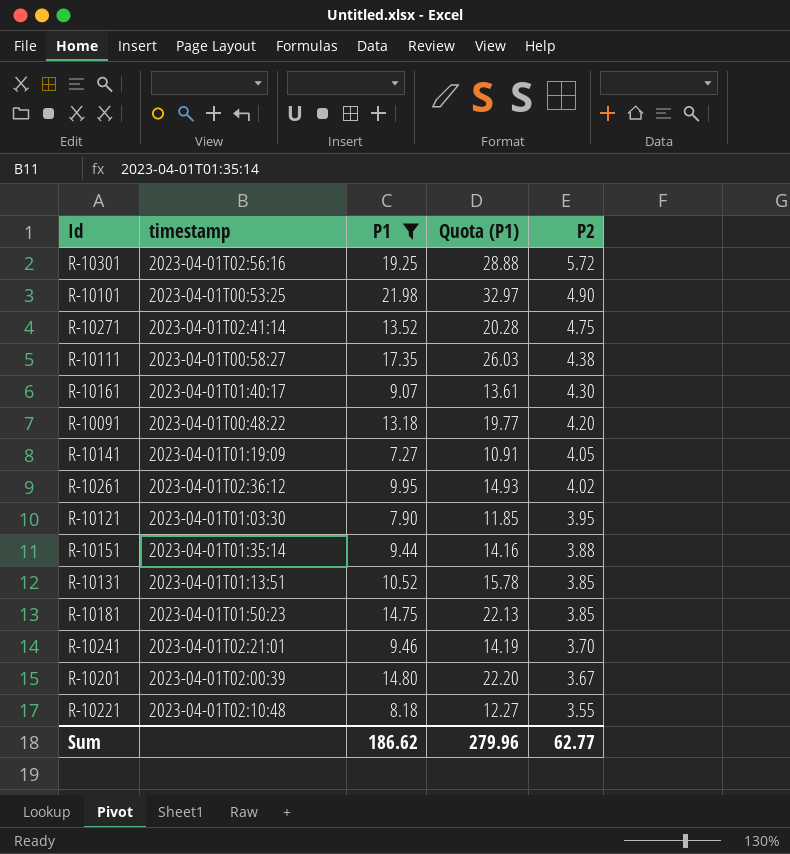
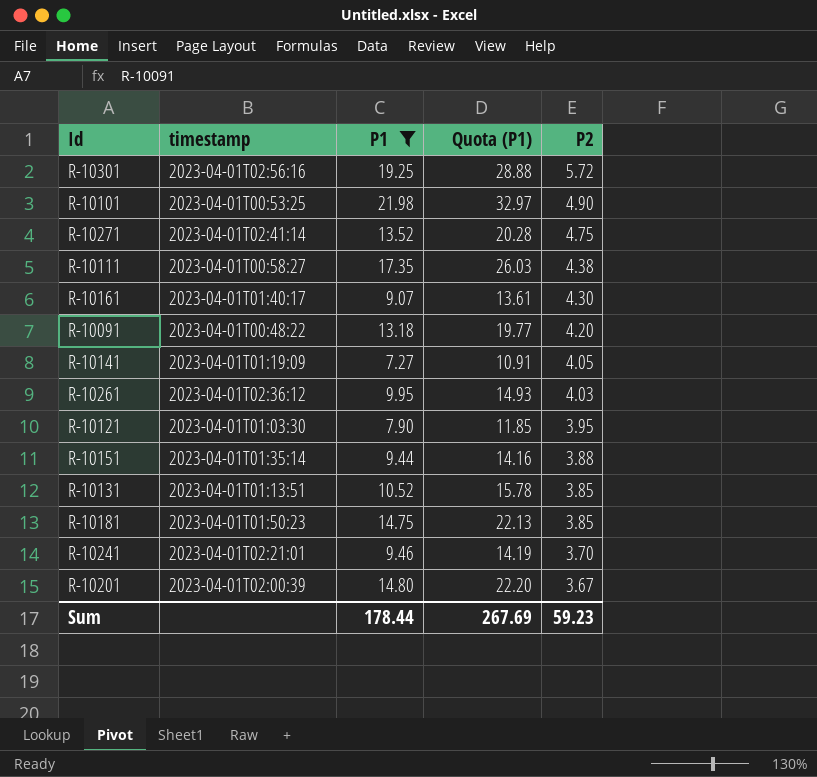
row R-10221: 2023-04-01T02:10:48 | 8.18 | 12.27 | 3.55 -> none
R-10261 | P2: 4.02 -> 4.03
Sum | P1: 186.62 -> 178.44
Sum | Quota (P1): 279.96 -> 267.69
Sum | P2: 62.77 -> 59.23

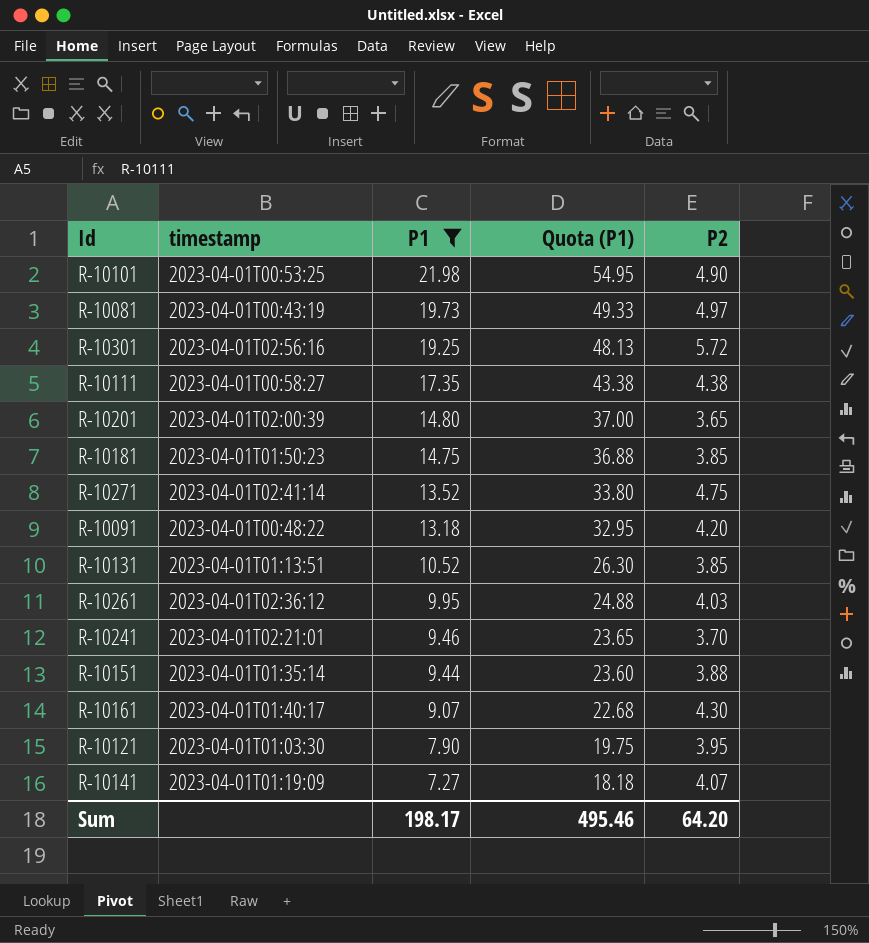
row order: P2 descending -> P1 descending
column Quota (P1) | formula: [P1] * 1.5 -> [P1] * 2.5
row R-10081: none -> 2023-04-01T00:43:19 | 19.73 | 49.33 | 4.97
R-10201 | P2: 3.67 -> 3.65
R-10141 | P2: 4.05 -> 4.07
Sum | P1: 178.44 -> 198.17
Sum | Quota (P1): 267.69 -> 495.46
Sum | P2: 59.23 -> 64.20

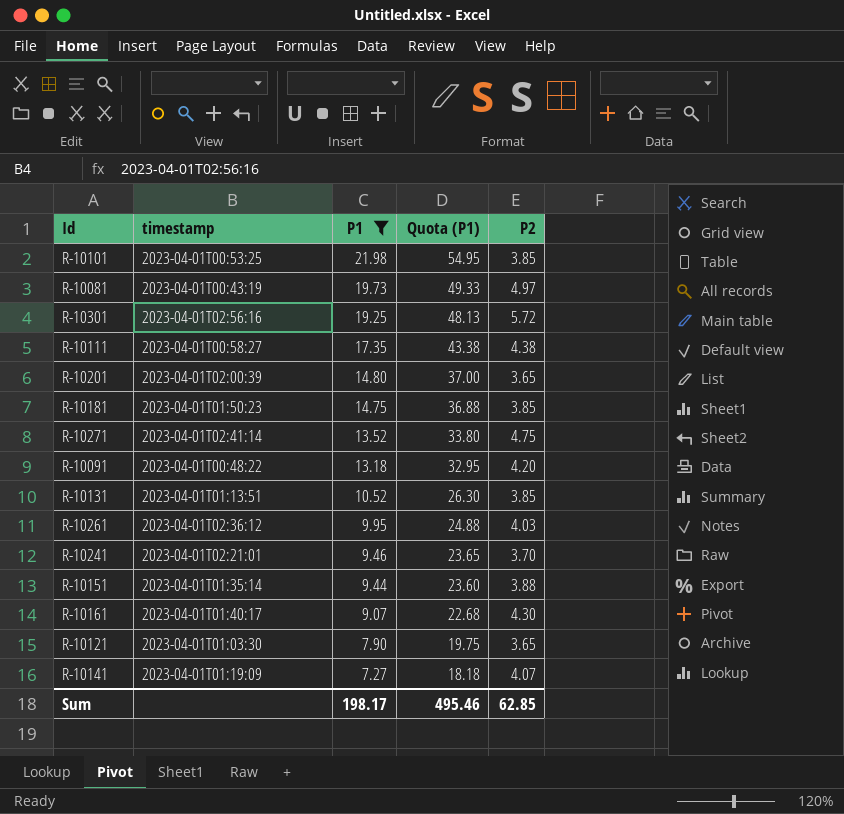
R-10101 | P2: 4.90 -> 3.85
R-10121 | P2: 3.95 -> 3.65
Sum | P2: 64.20 -> 62.85

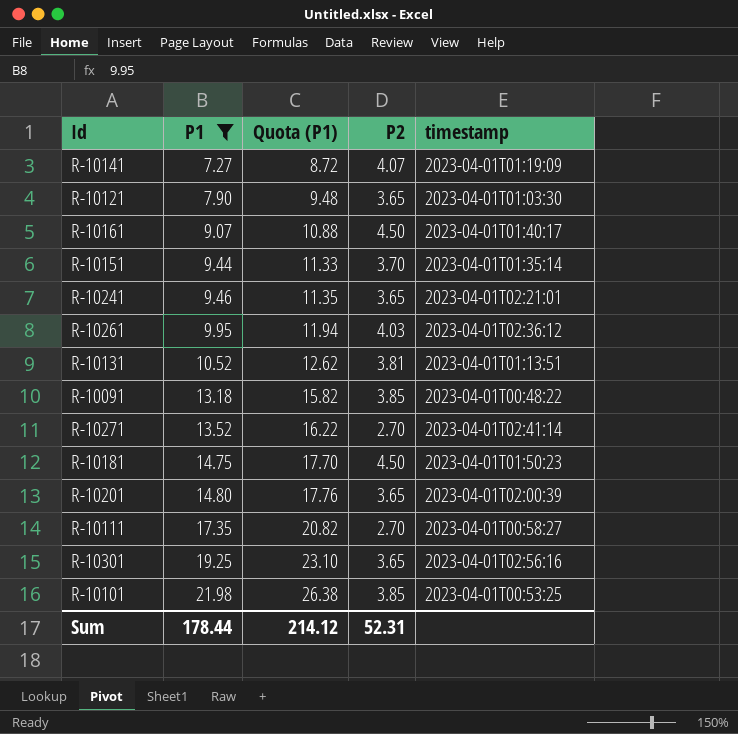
row order: P1 descending -> P1 ascending
column Quota (P1) | formula: [P1] * 2.5 -> [P1] * 1.2
column timestamp | position: 2 -> 5
row R-10081: 2023-04-01T00:43:19 | 19.73 | 49.33 | 4.97 -> none
R-10161 | P2: 4.30 -> 4.50
R-10151 | P2: 3.88 -> 3.70
R-10241 | P2: 3.70 -> 3.65
R-10131 | P2: 3.85 -> 3.81
R-10091 | P2: 4.20 -> 3.85
R-10271 | P2: 4.75 -> 2.70
R-10181 | P2: 3.85 -> 4.50
R-10111 | P2: 4.38 -> 2.70
R-10301 | P2: 5.72 -> 3.65
Sum | P1: 198.17 -> 178.44
Sum | Quota (P1): 495.46 -> 214.12
Sum | P2: 62.85 -> 52.31

